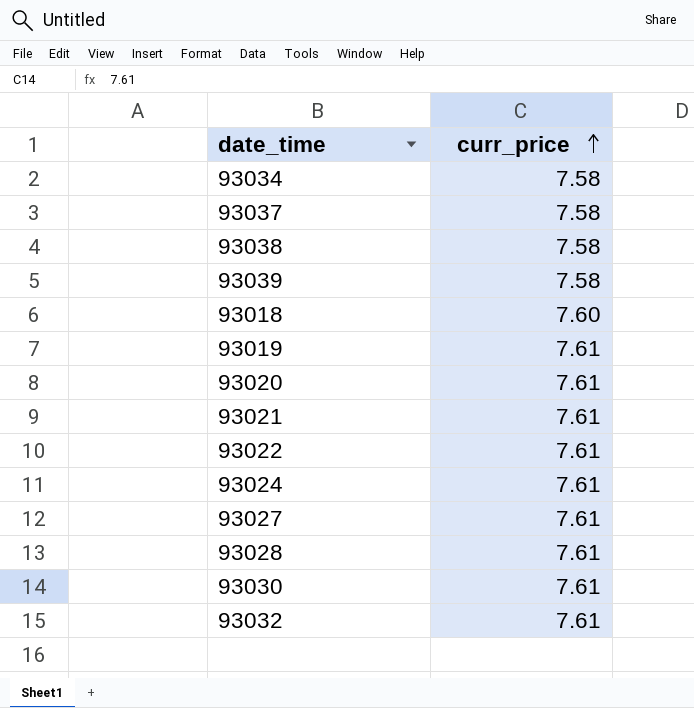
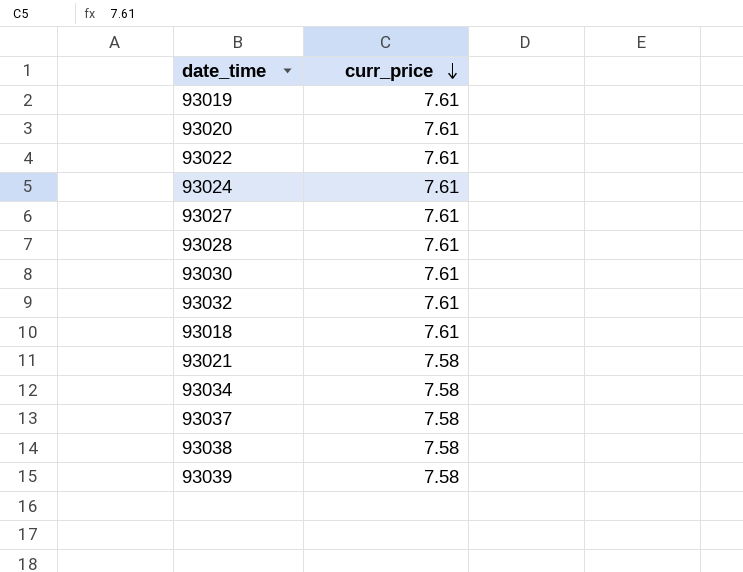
row order: curr_price ascending -> curr_price descending
93018 | curr_price: 7.60 -> 7.61
93021 | curr_price: 7.61 -> 7.58

